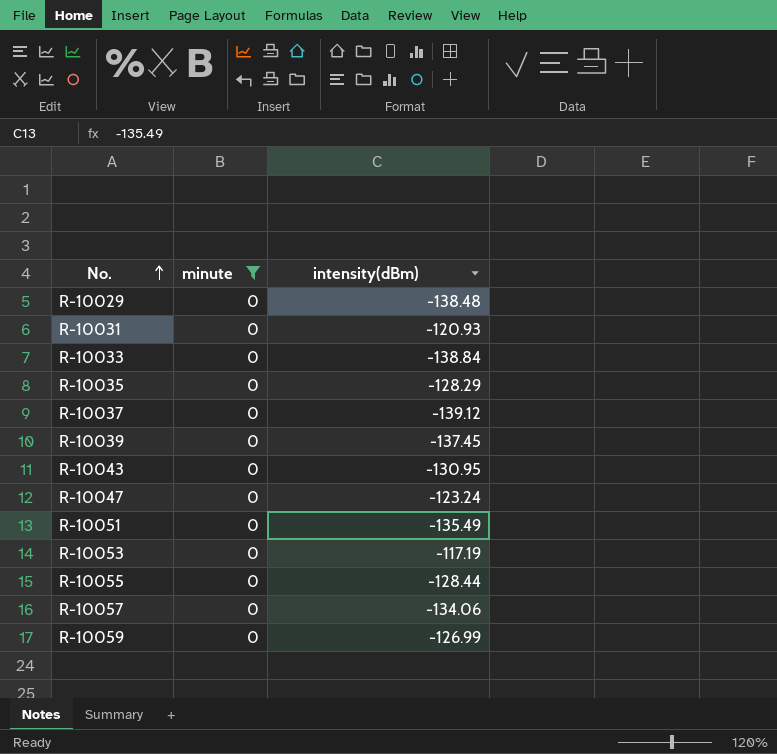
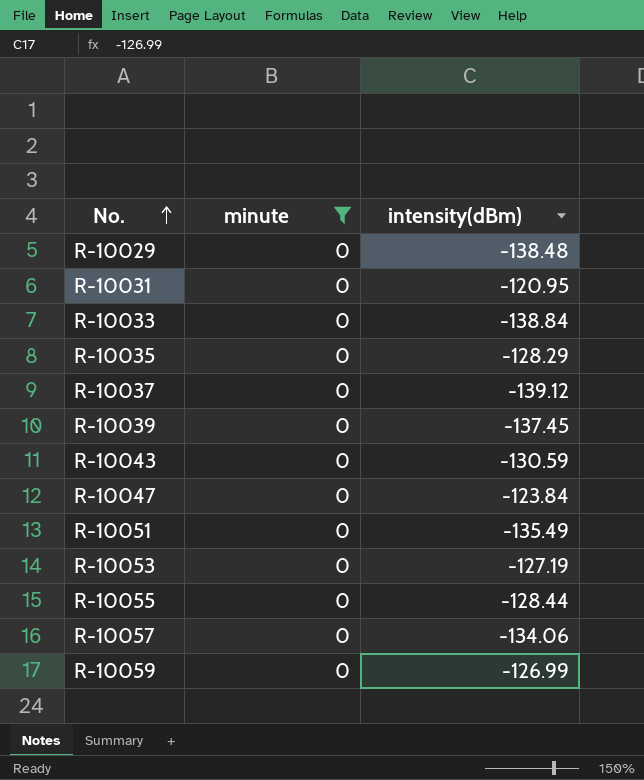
R-10031 | intensity(dBm): -120.93 -> -120.95
R-10043 | intensity(dBm): -130.95 -> -130.59
R-10047 | intensity(dBm): -123.24 -> -123.84
R-10053 | intensity(dBm): -117.19 -> -127.19

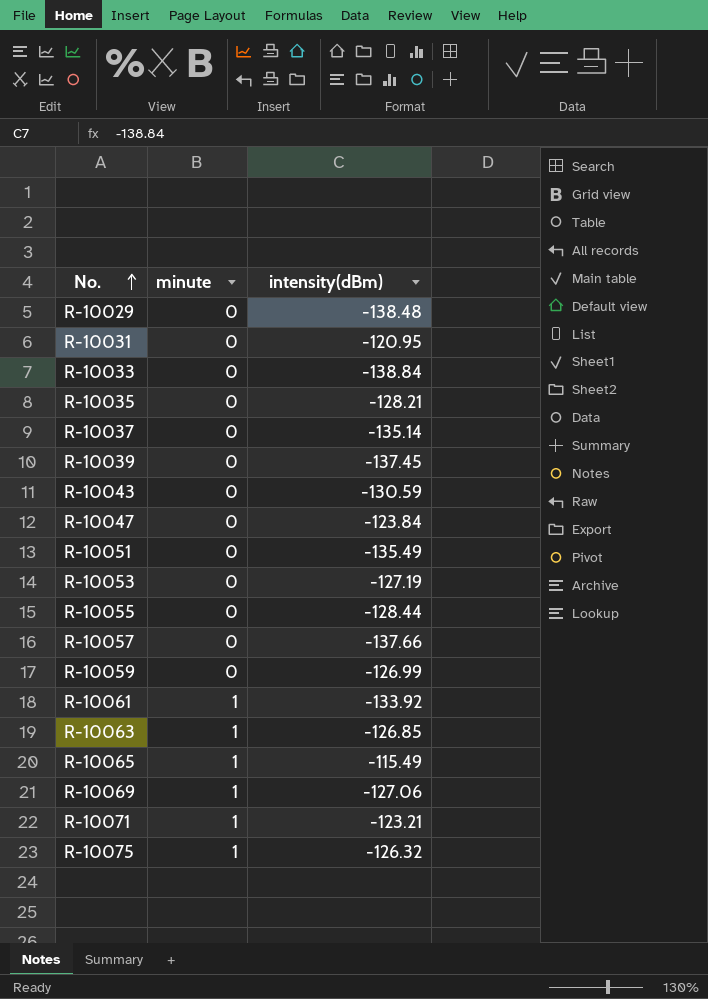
filter: minute = 0 -> none
R-10035 | intensity(dBm): -128.29 -> -128.21
R-10037 | intensity(dBm): -139.12 -> -135.14
R-10057 | intensity(dBm): -134.06 -> -137.66

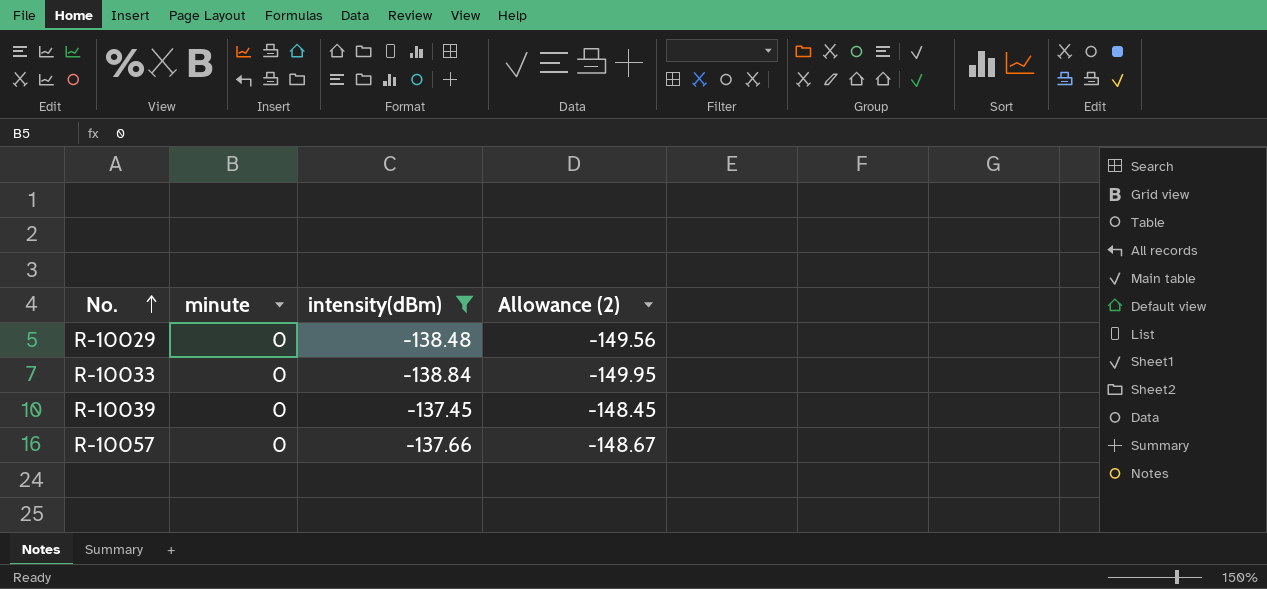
filter: none -> intensity(dBm) <= -137.45
column Allowance (2) | formula: none -> [intensity(dBm)] * 1.08

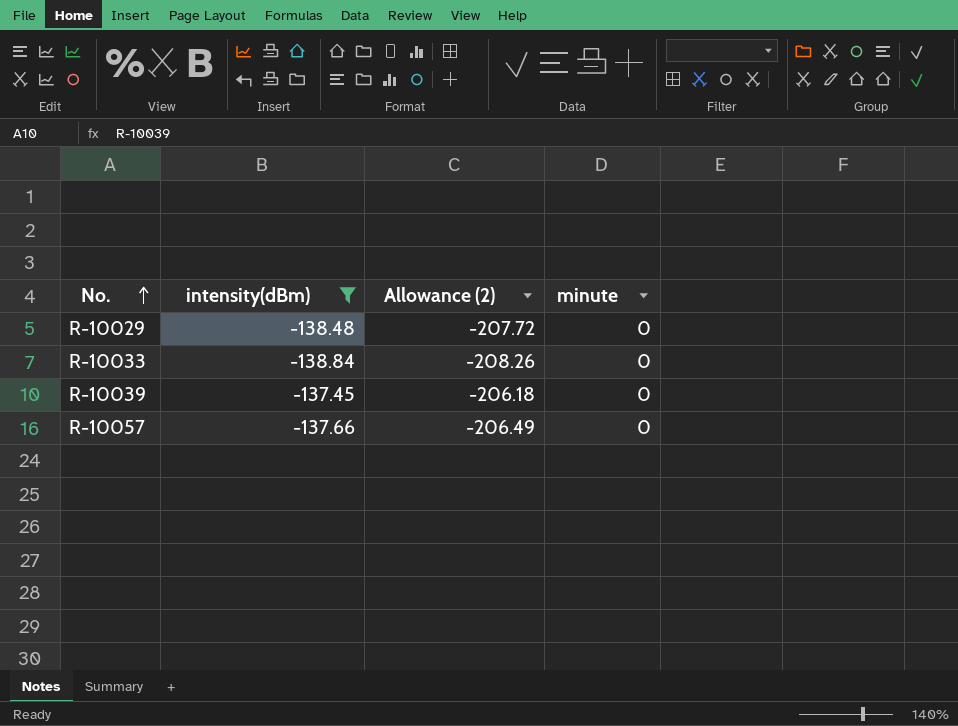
column Allowance (2) | formula: [intensity(dBm)] * 1.08 -> [intensity(dBm)] * 1.5
column minute | position: 2 -> 4

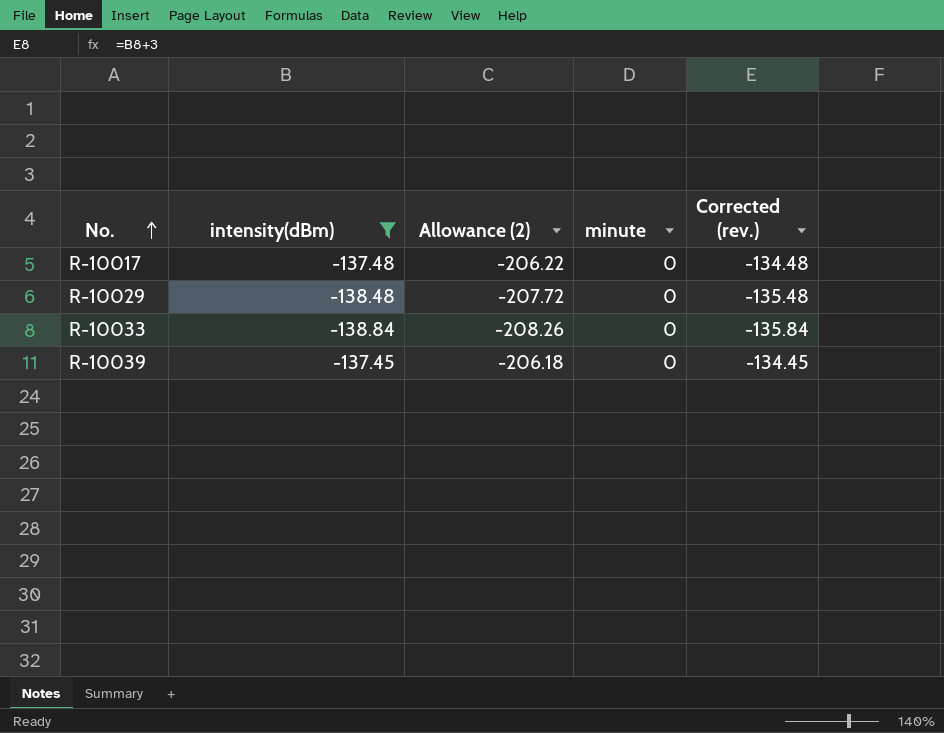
column Corrected (rev.) | formula: none -> [intensity(dBm)] + 3
row R-10057: -137.66 | -206.49 | 0 -> none
row R-10017: none -> -137.48 | -206.22 | 0 | -134.48

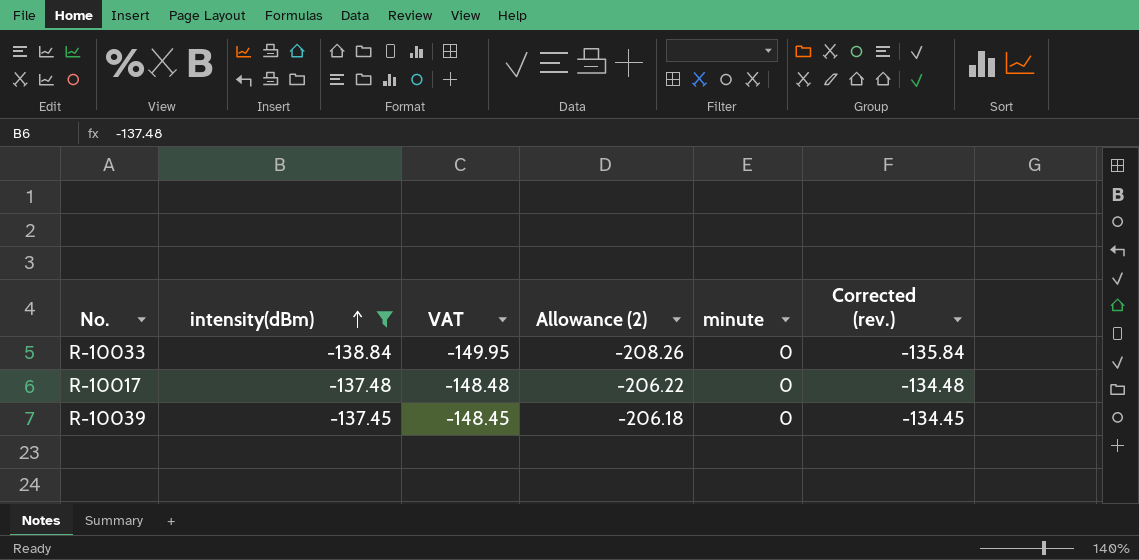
row order: No. ascending -> intensity(dBm) ascending
column VAT | formula: none -> [intensity(dBm)] * 1.08
row R-10029: -138.48 | -207.72 | 0 | -135.48 -> none

